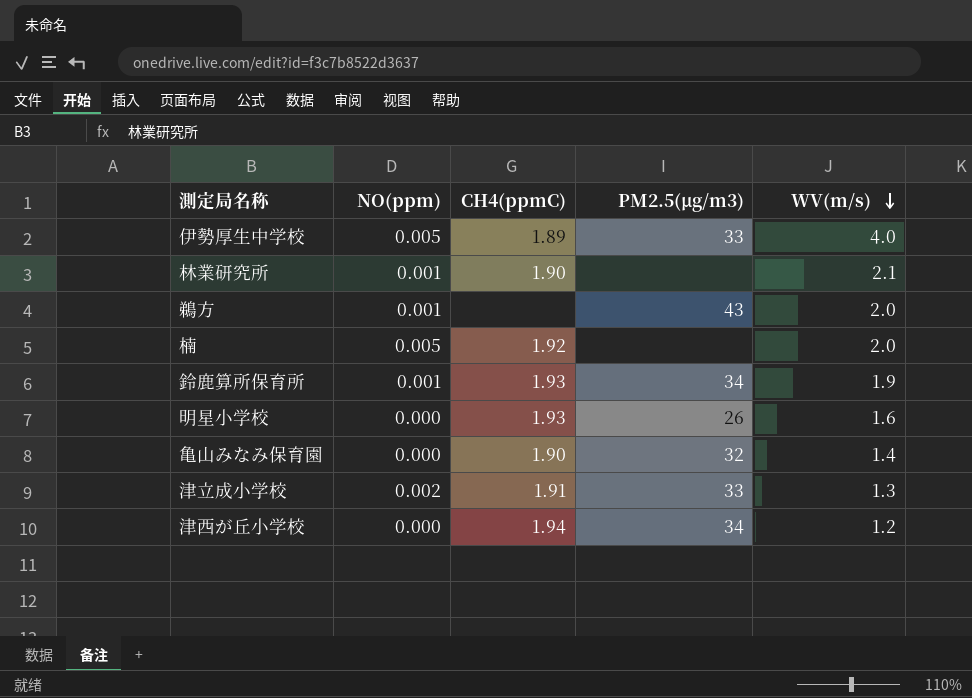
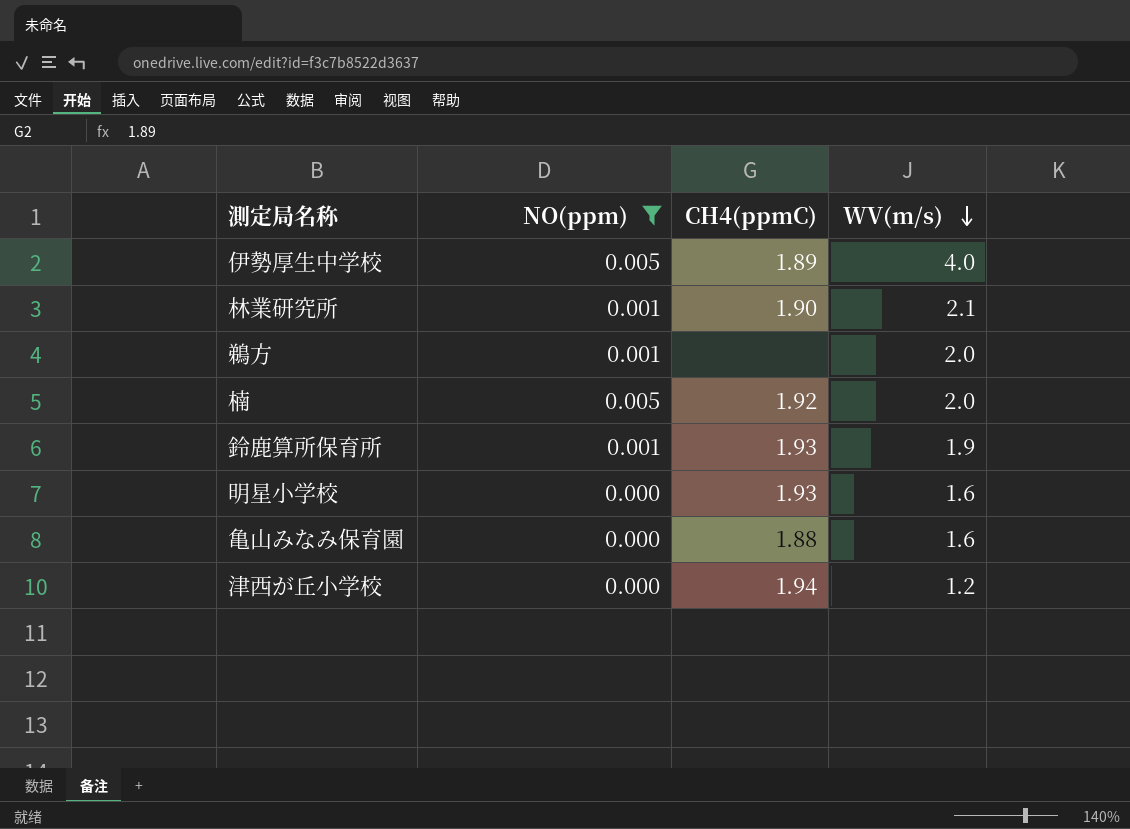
filter: none -> NO(ppm) != 0.002
column PM2.5(μg/m3) | position: 4 -> none
亀山みなみ保育園 | CH4(ppmC): 1.90 -> 1.88
亀山みなみ保育園 | WV(m/s): 1.4 -> 1.6

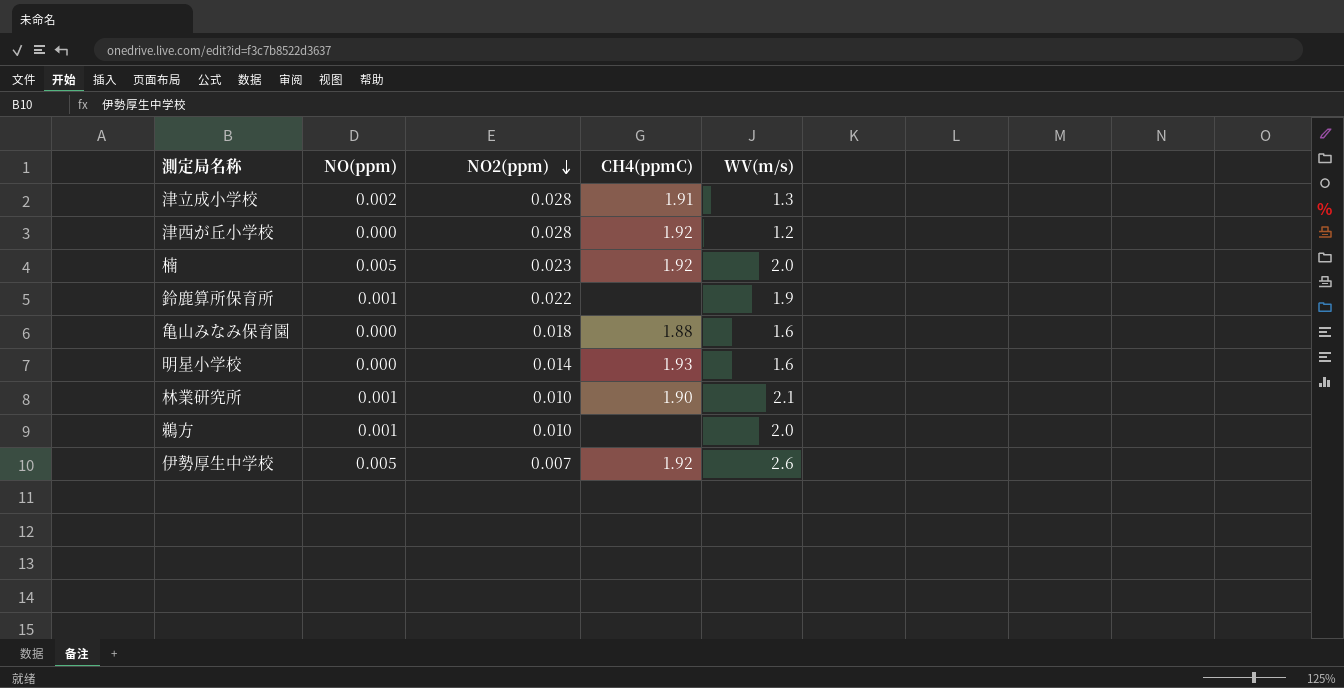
filter: NO(ppm) != 0.002 -> none
row order: WV(m/s) descending -> NO2(ppm) descending
column NO2(ppm) | position: none -> 3
津西が丘小学校 | CH4(ppmC): 1.94 -> 1.92
鈴鹿算所保育所 | CH4(ppmC): 1.93 -> none
伊勢厚生中学校 | CH4(ppmC): 1.89 -> 1.92
伊勢厚生中学校 | WV(m/s): 4.0 -> 2.6

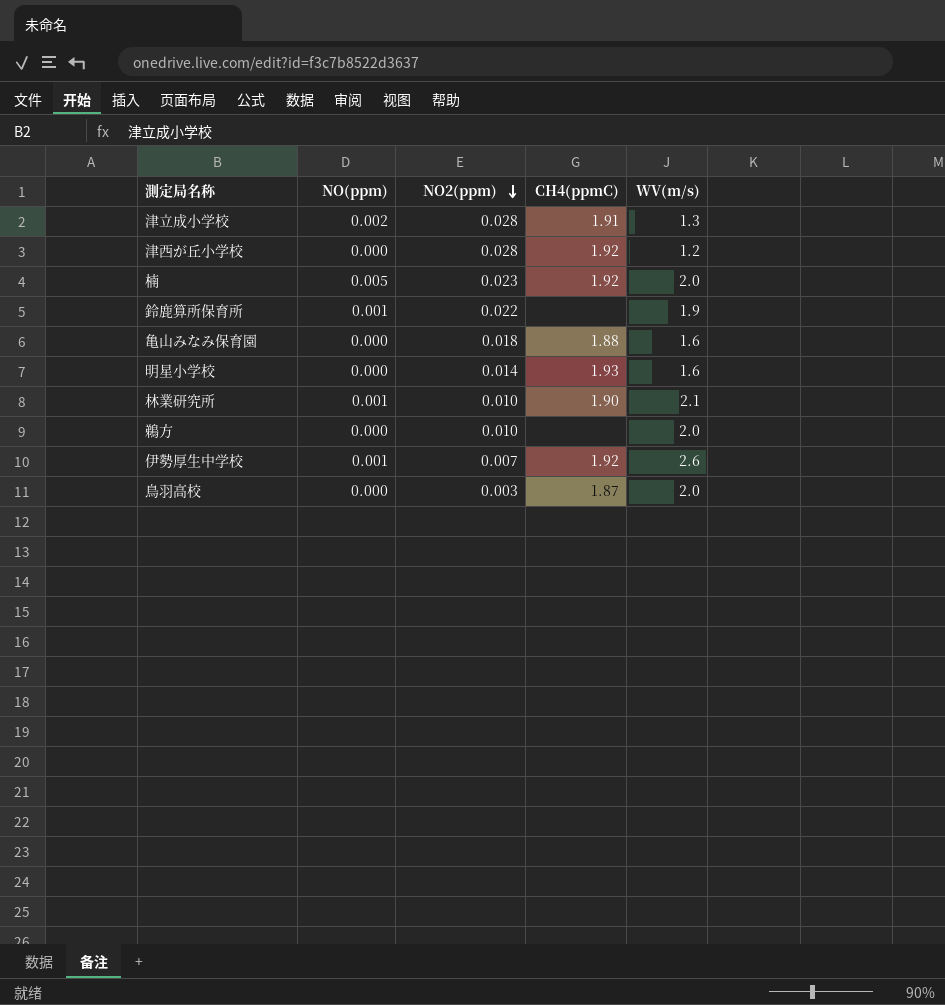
鵜方 | NO(ppm): 0.001 -> 0.000
伊勢厚生中学校 | NO(ppm): 0.005 -> 0.001
row 鳥羽高校: none -> 0.000 | 0.003 | 1.87 | 2.0

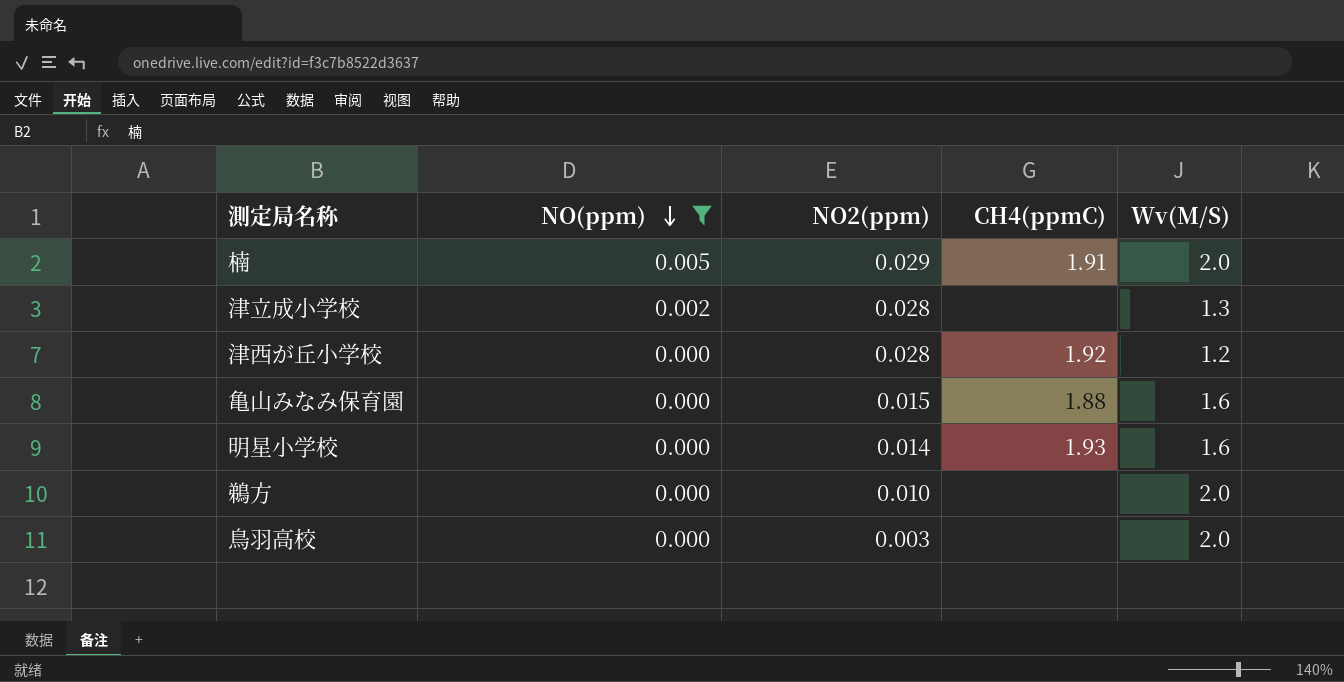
filter: none -> NO(ppm) != 0.001
row order: NO2(ppm) descending -> NO(ppm) descending
column name: WV(m/s) -> Wv(M/S)
楠 | NO2(ppm): 0.023 -> 0.029
楠 | CH4(ppmC): 1.92 -> 1.91
津立成小学校 | CH4(ppmC): 1.91 -> none
亀山みなみ保育園 | NO2(ppm): 0.018 -> 0.015
鳥羽高校 | CH4(ppmC): 1.87 -> none

